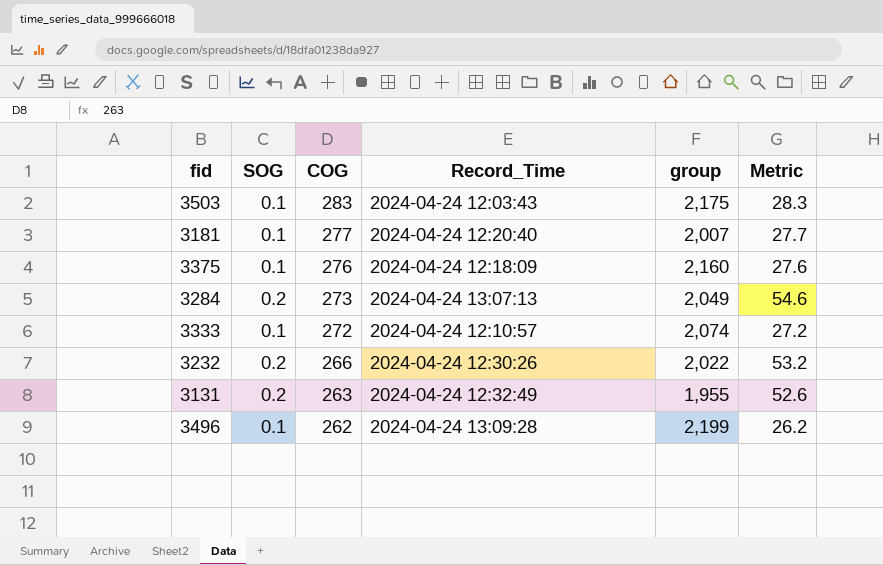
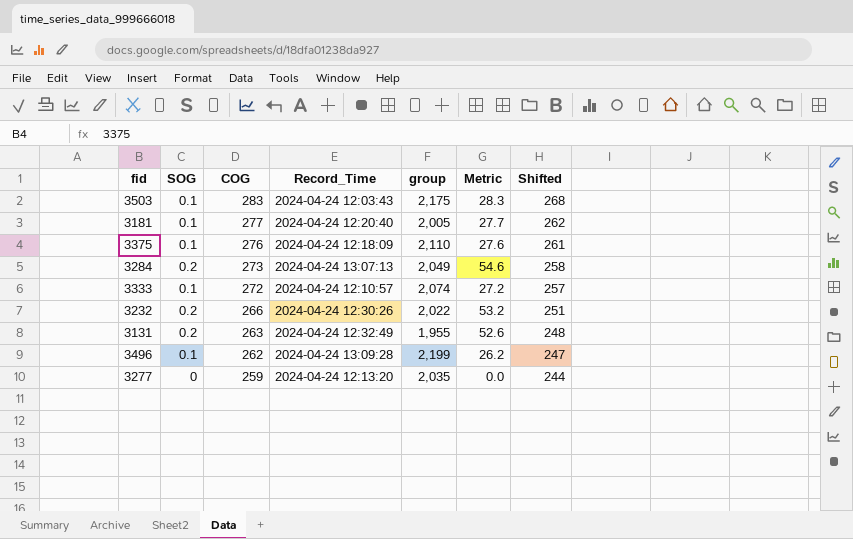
column Shifted | formula: none -> [COG] - 15
3181 | group: 2,007 -> 2,005
3375 | group: 2,160 -> 2,110
row 3277: none -> 0 | 259 | 2024-04-24 12:13:20 | 2,035 | 0.0 | 244

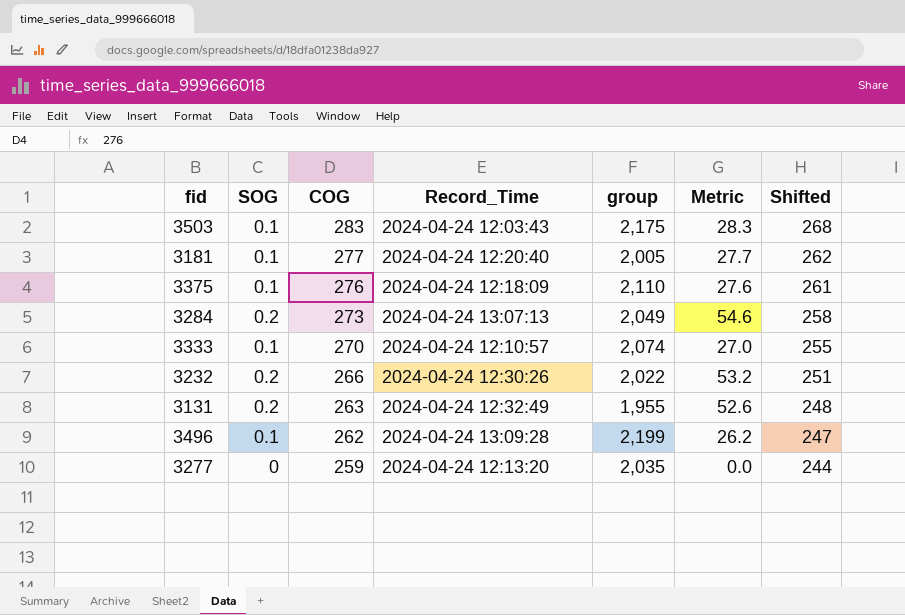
3333 | COG: 272 -> 270
3333 | Metric: 27.2 -> 27.0
3333 | Shifted: 257 -> 255

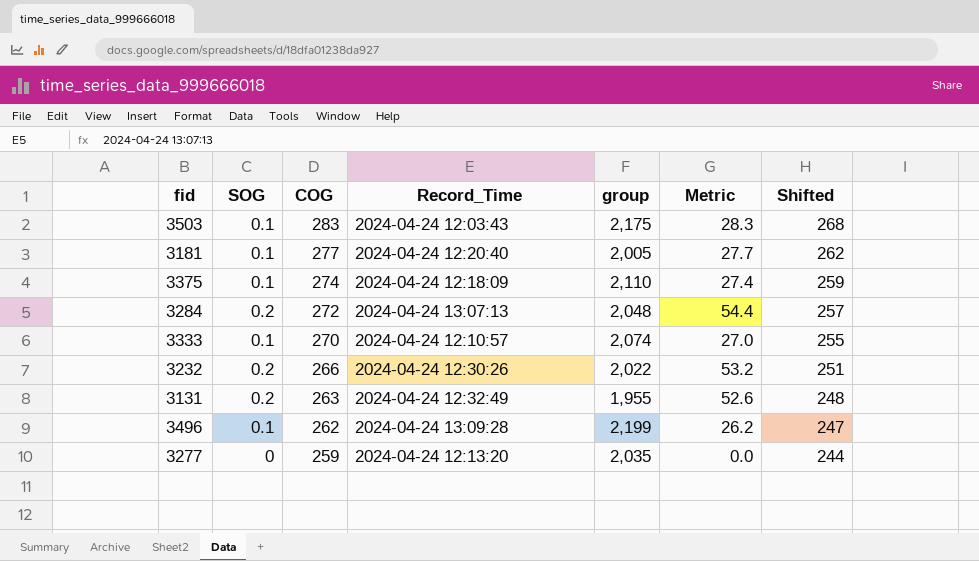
3375 | COG: 276 -> 274
3375 | Metric: 27.6 -> 27.4
3375 | Shifted: 261 -> 259
3284 | COG: 273 -> 272
3284 | group: 2,049 -> 2,048
3284 | Metric: 54.6 -> 54.4
3284 | Shifted: 258 -> 257

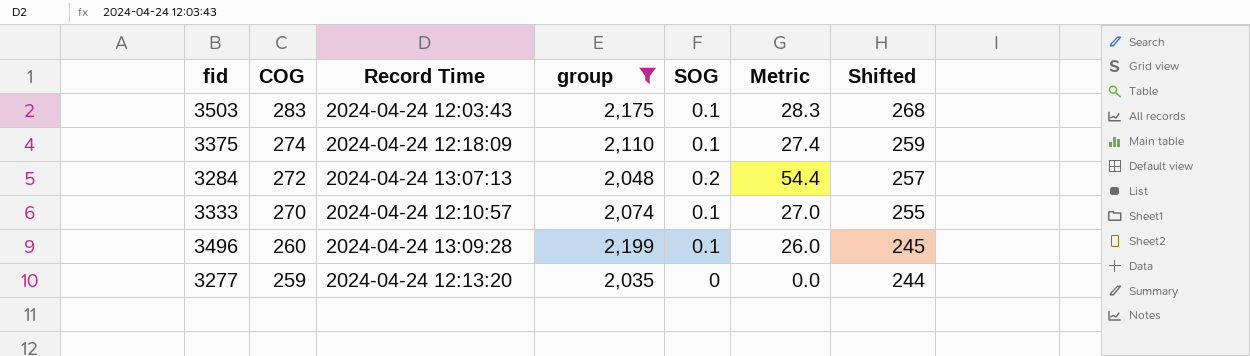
filter: none -> group >= 2,035
column name: Record_Time -> Record Time
column SOG | position: 2 -> 5
3496 | COG: 262 -> 260
3496 | Metric: 26.2 -> 26.0
3496 | Shifted: 247 -> 245

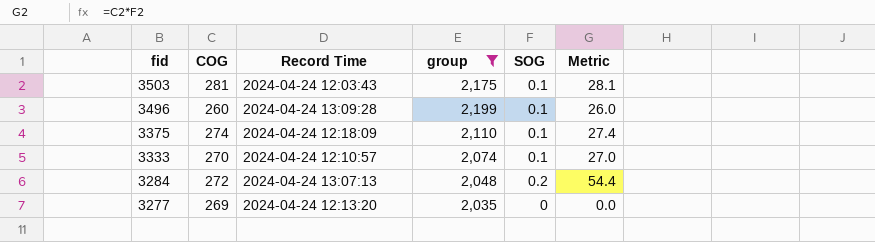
row order: COG descending -> fid descending
column Shifted | formula: [COG] - 15 -> none
3503 | COG: 283 -> 281
3503 | Metric: 28.3 -> 28.1
3277 | COG: 259 -> 269

